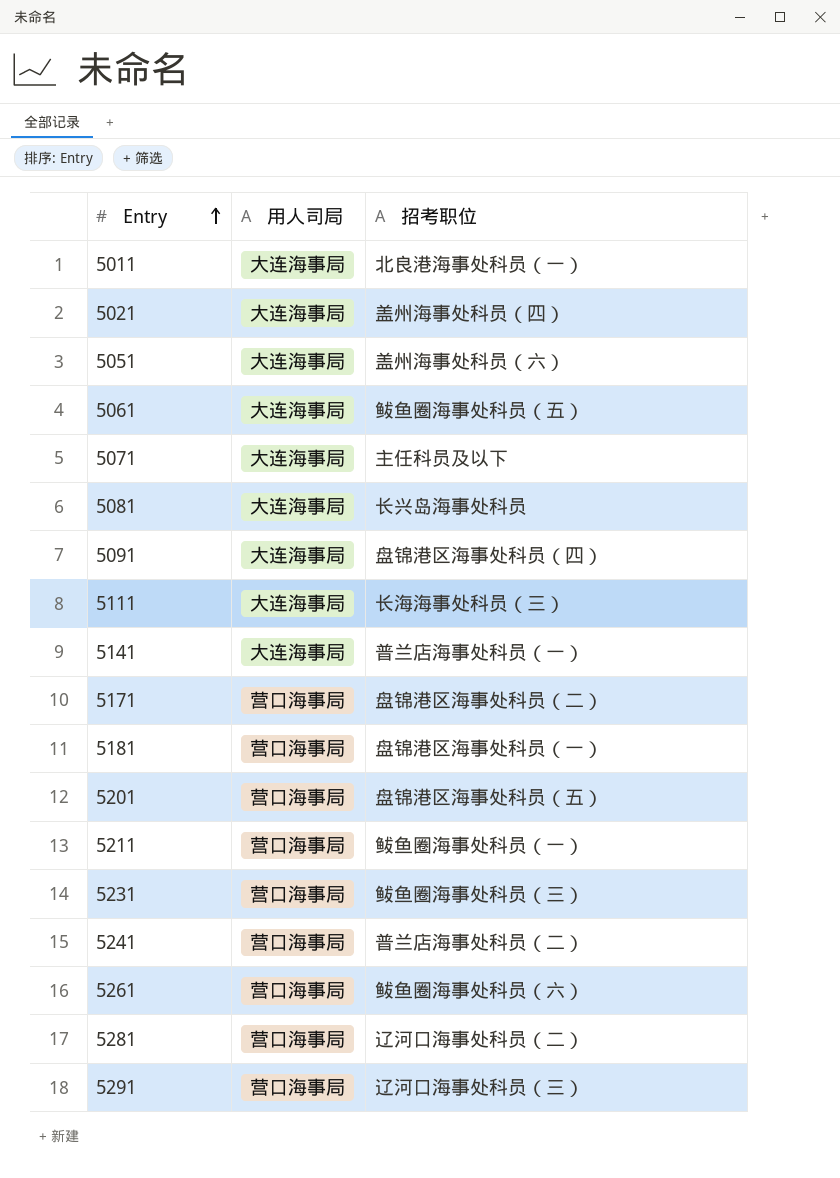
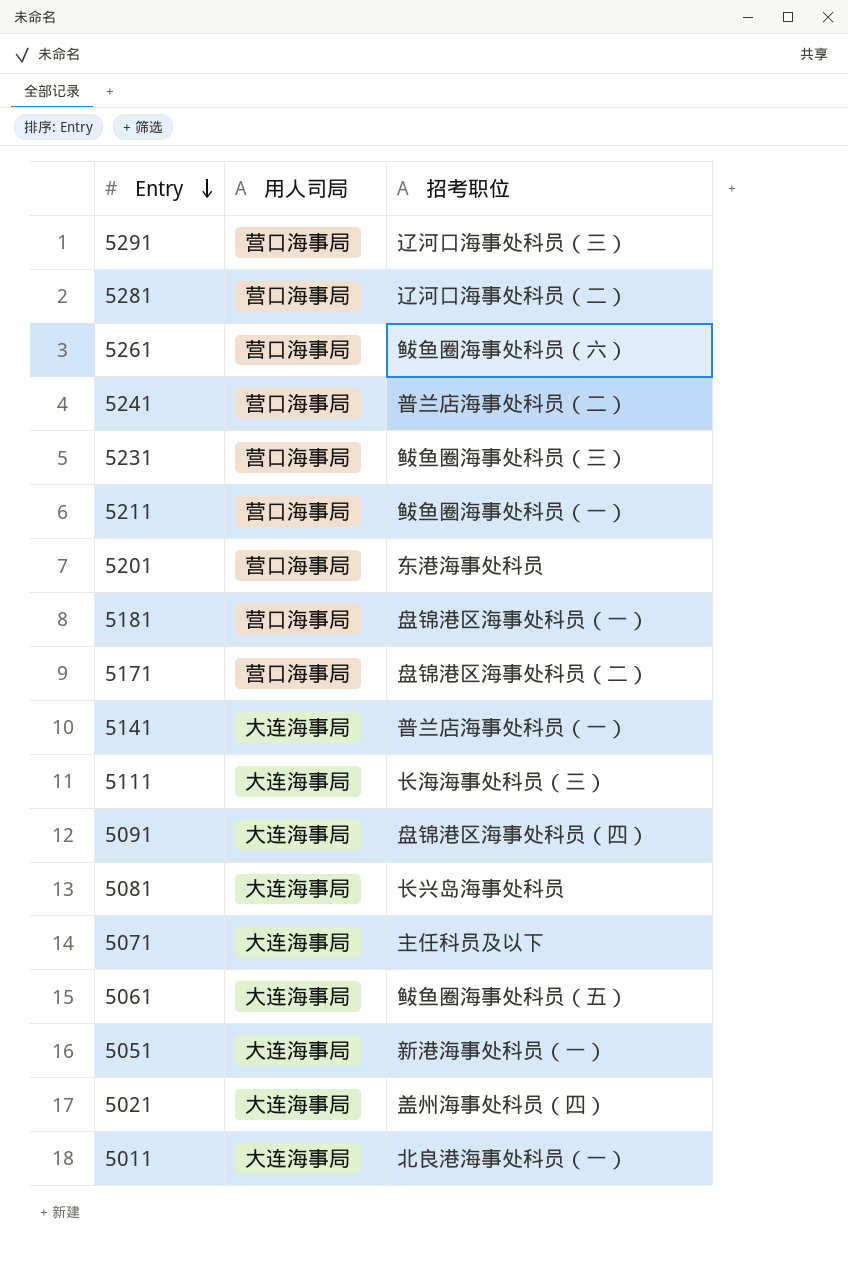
row order: Entry ascending -> Entry descending
5201 | 招考职位: 盘锦港区海事处科员（五） -> 东港海事处科员
5051 | 招考职位: 盖州海事处科员（六） -> 新港海事处科员（一）

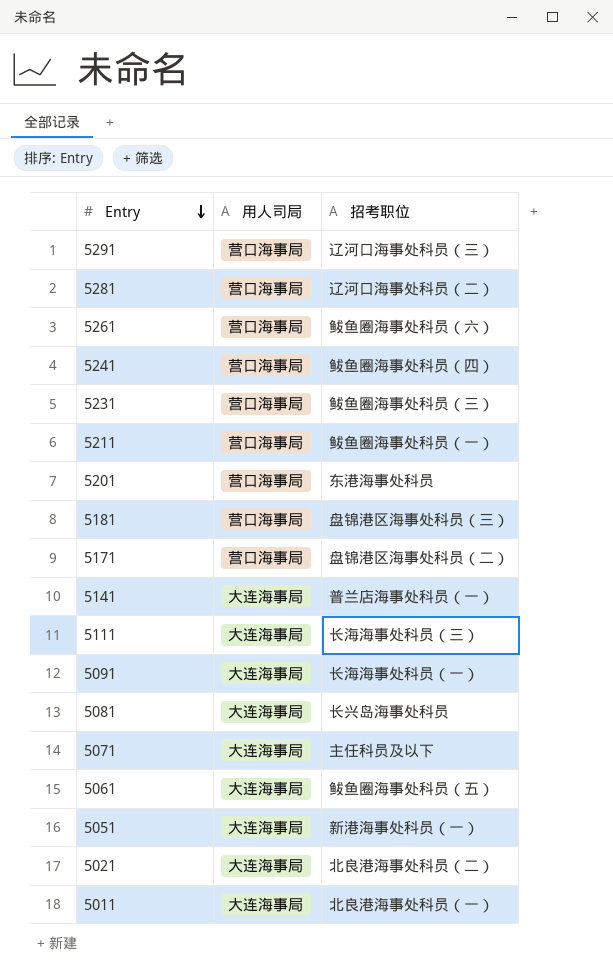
5241 | 招考职位: 普兰店海事处科员（二） -> 鲅鱼圈海事处科员（四）
5181 | 招考职位: 盘锦港区海事处科员（一） -> 盘锦港区海事处科员（三）
5091 | 招考职位: 盘锦港区海事处科员（四） -> 长海海事处科员（一）
5021 | 招考职位: 盖州海事处科员（四） -> 北良港海事处科员（二）

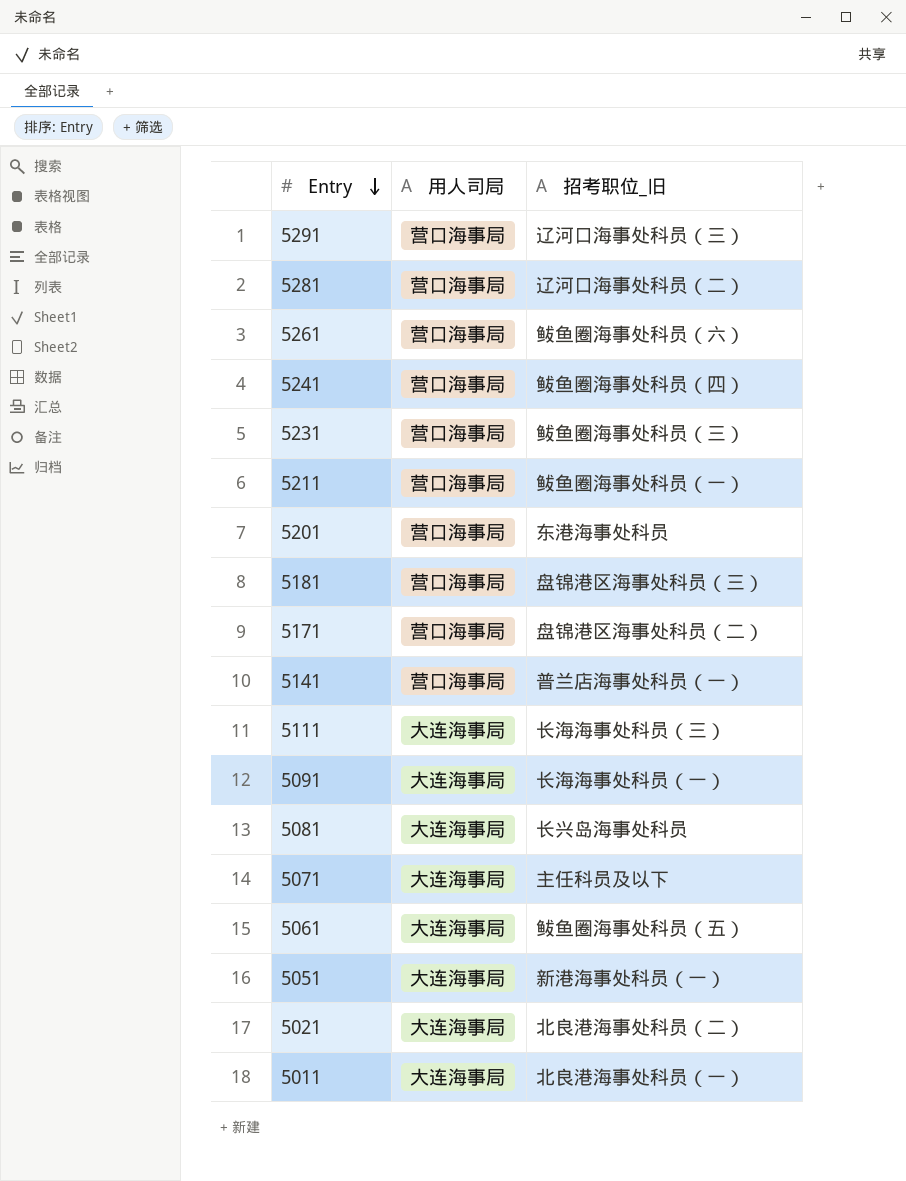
column name: 招考职位 -> 招考职位_旧
5141 | 用人司局: 大连海事局 -> 营口海事局

